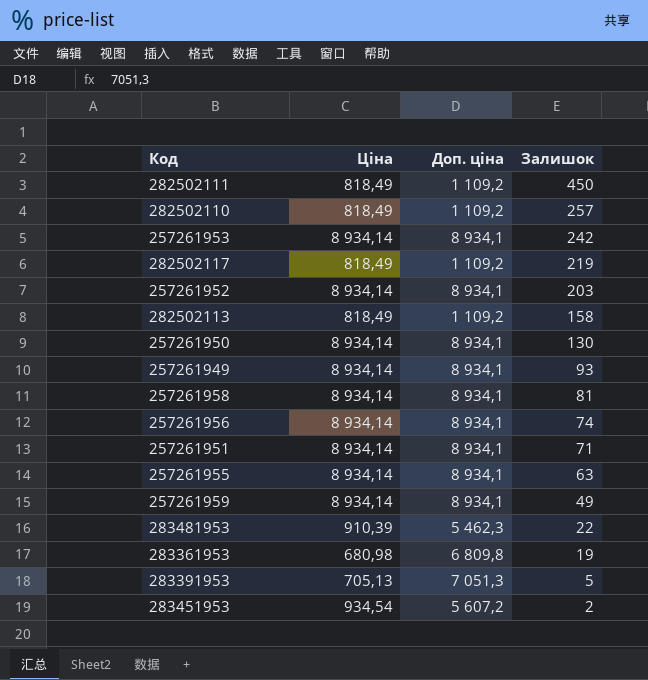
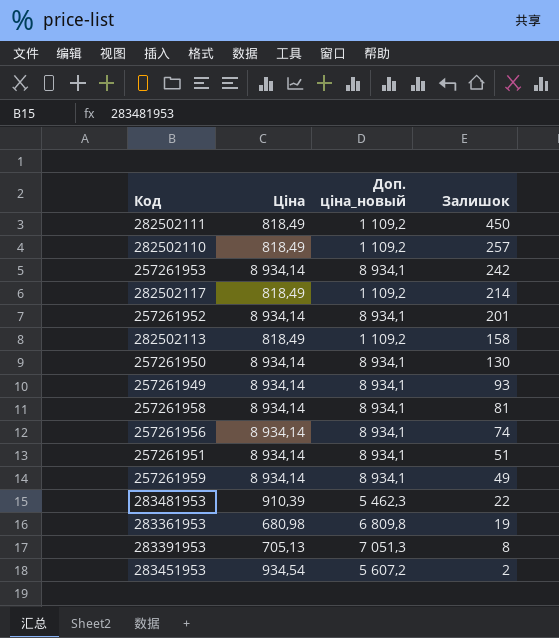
column name: Доп. ціна -> Доп. ціна_новый
row 257261955: 8 934,14 | 8 934,1 | 63 -> none
282502117 | Залишок: 219 -> 214
257261952 | Залишок: 203 -> 201
257261951 | Залишок: 71 -> 51
283391953 | Залишок: 5 -> 8

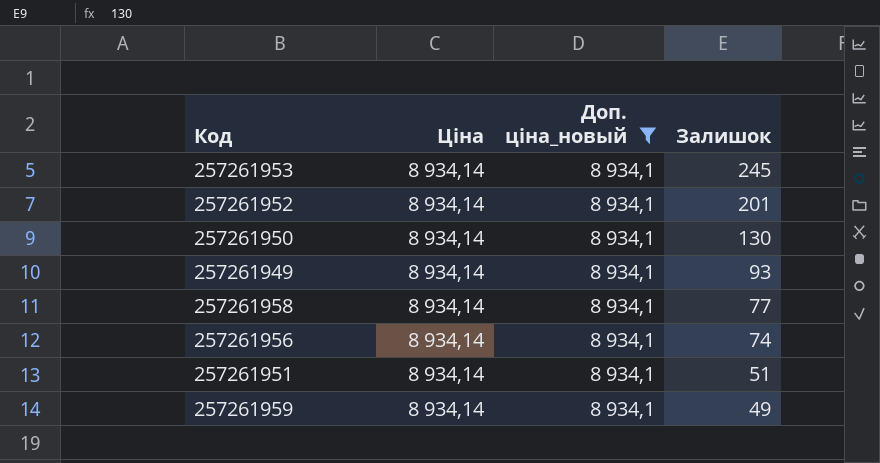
filter: none -> Доп. ціна_новый = 8 934,1
257261953 | Залишок: 242 -> 245
257261958 | Залишок: 81 -> 77

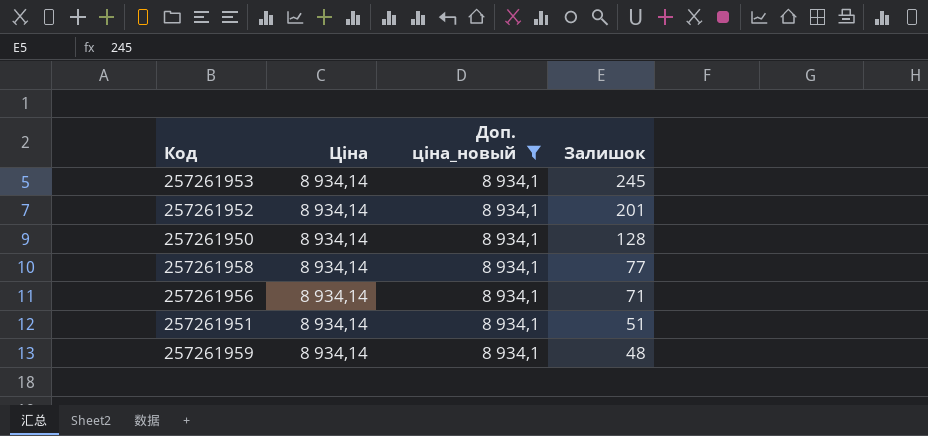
row 257261949: 8 934,14 | 8 934,1 | 93 -> none
257261950 | Залишок: 130 -> 128
257261956 | Залишок: 74 -> 71
257261959 | Залишок: 49 -> 48

